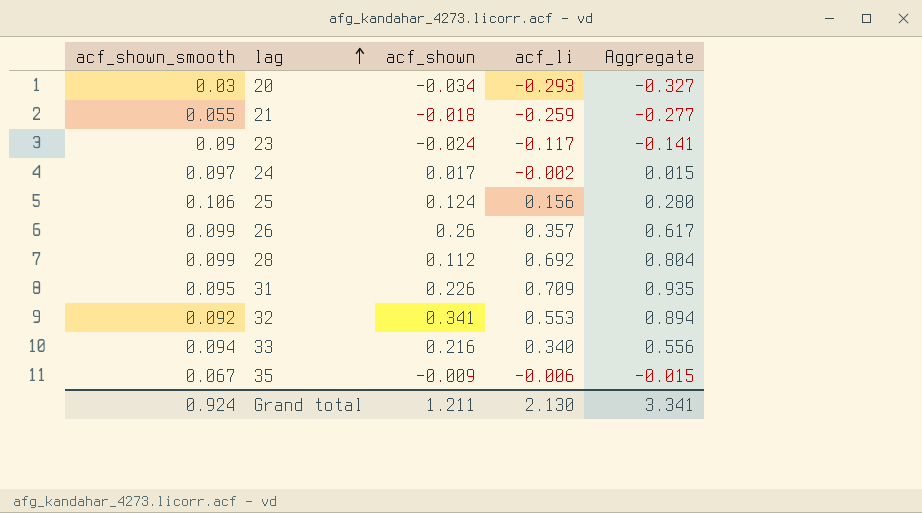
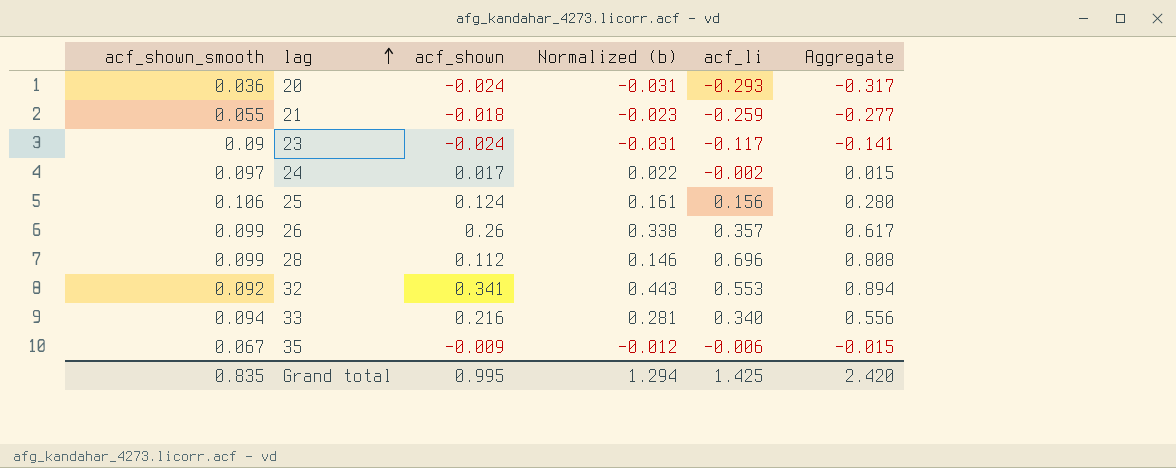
column Normalized (b) | formula: none -> [acf_shown] * 1.3
row 31: 0.095 | 0.226 | 0.709 | 0.935 -> none
20 | acf_shown_smooth: 0.03 -> 0.036
20 | acf_shown: -0.034 -> -0.024
20 | Aggregate: -0.327 -> -0.317
28 | acf_li: 0.692 -> 0.696
28 | Aggregate: 0.804 -> 0.808
Grand total | acf_shown_smooth: 0.924 -> 0.835
Grand total | acf_shown: 1.211 -> 0.995
Grand total | acf_li: 2.130 -> 1.425
Grand total | Aggregate: 3.341 -> 2.420

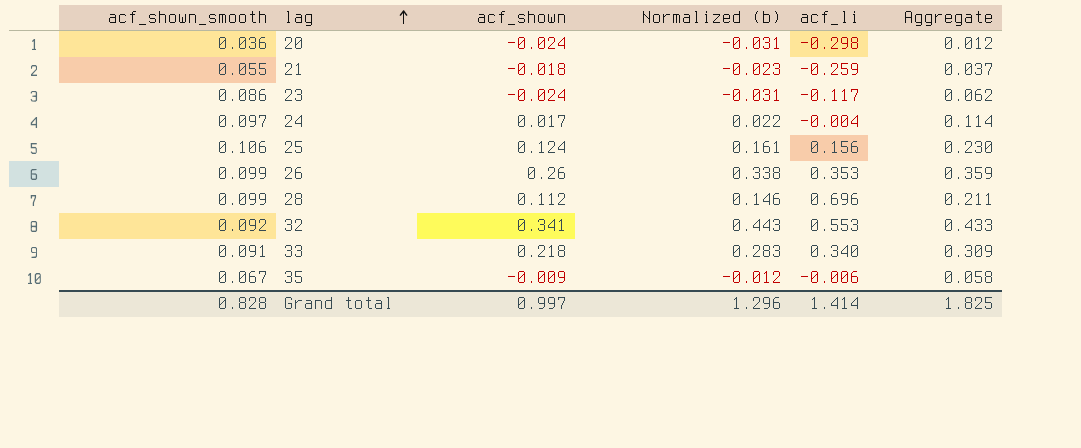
column Aggregate | formula: [acf_shown] + [acf_li] -> [acf_shown_smooth] + [acf_shown]
20 | acf_li: -0.293 -> -0.298
23 | acf_shown_smooth: 0.09 -> 0.086
24 | acf_li: -0.002 -> -0.004
26 | acf_li: 0.357 -> 0.353
33 | acf_shown_smooth: 0.094 -> 0.091
33 | acf_shown: 0.216 -> 0.218
33 | Normalized (b): 0.281 -> 0.283
Grand total | acf_shown_smooth: 0.835 -> 0.828
Grand total | acf_shown: 0.995 -> 0.997
Grand total | Normalized (b): 1.294 -> 1.296
Grand total | acf_li: 1.425 -> 1.414
Grand total | Aggregate: 2.420 -> 1.825

